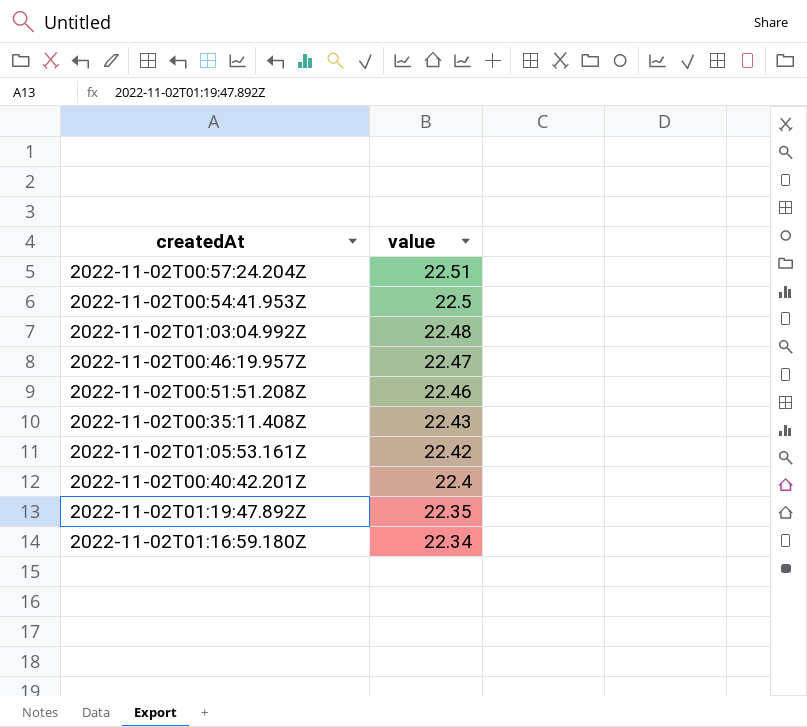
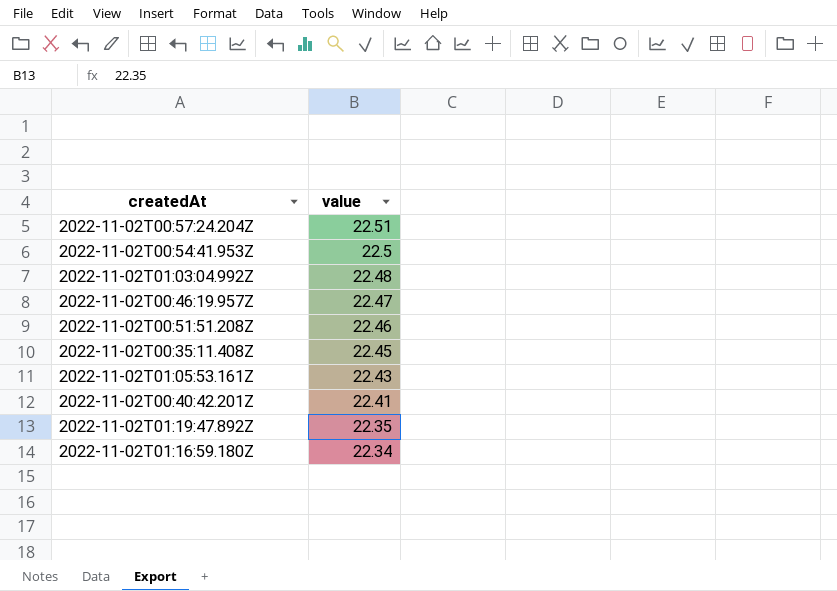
2022-11-02T00:35:11.408Z | value: 22.43 -> 22.45
2022-11-02T01:05:53.161Z | value: 22.42 -> 22.43
2022-11-02T00:40:42.201Z | value: 22.4 -> 22.41

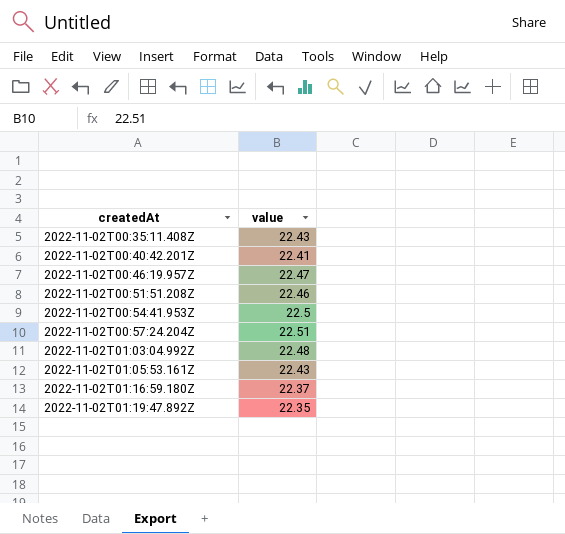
row order: value descending -> createdAt ascending
2022-11-02T00:35:11.408Z | value: 22.45 -> 22.43
2022-11-02T01:16:59.180Z | value: 22.34 -> 22.37

